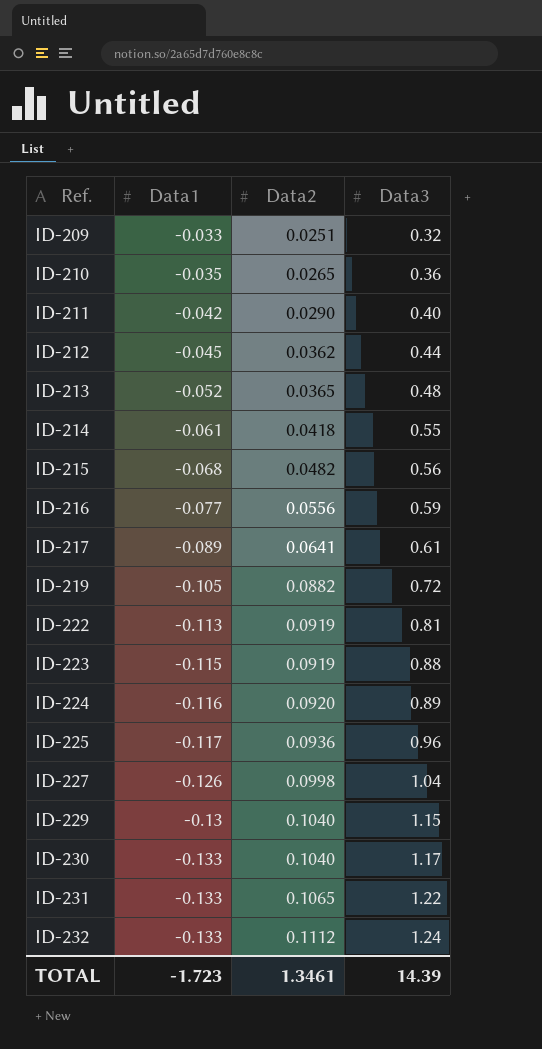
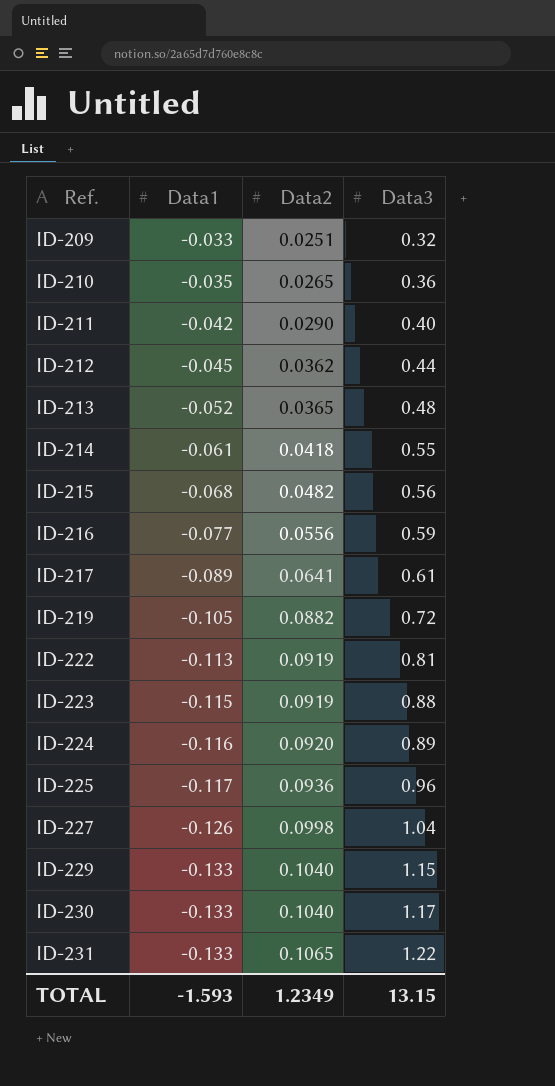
row ID-232: -0.133 | 0.1112 | 1.24 -> none
ID-229 | Data1: -0.13 -> -0.133
TOTAL | Data1: -1.723 -> -1.593
TOTAL | Data2: 1.3461 -> 1.2349
TOTAL | Data3: 14.39 -> 13.15

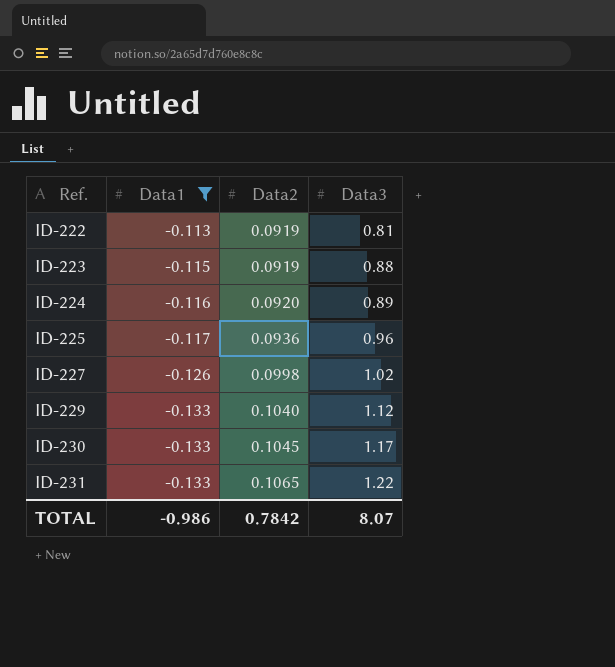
filter: none -> Data1 <= -0.113
ID-227 | Data3: 1.04 -> 1.02
ID-229 | Data3: 1.15 -> 1.12
ID-230 | Data2: 0.1040 -> 0.1045
TOTAL | Data1: -1.593 -> -0.986
TOTAL | Data2: 1.2349 -> 0.7842
TOTAL | Data3: 13.15 -> 8.07

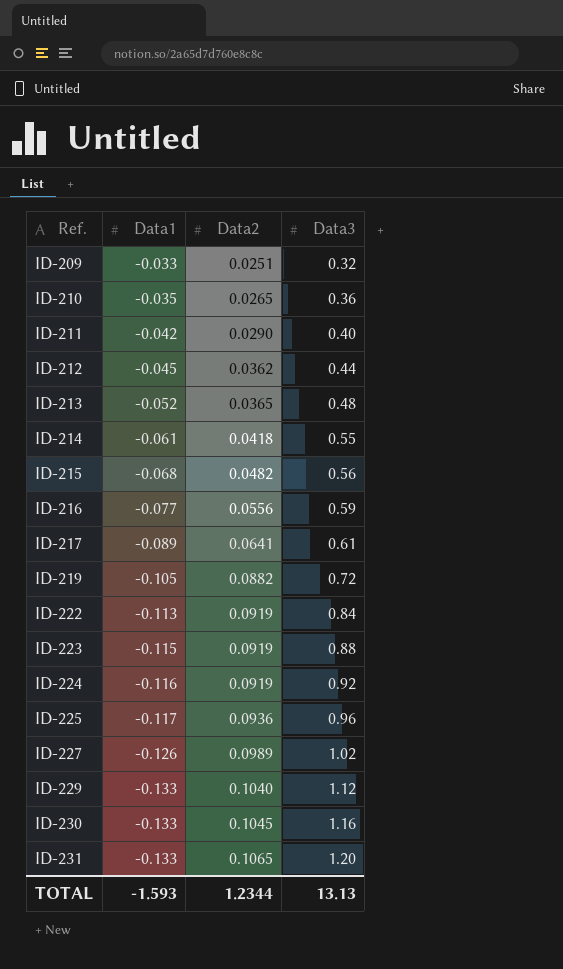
filter: Data1 <= -0.113 -> none
ID-222 | Data3: 0.81 -> 0.84
ID-224 | Data2: 0.0920 -> 0.0919
ID-224 | Data3: 0.89 -> 0.92
ID-227 | Data2: 0.0998 -> 0.0989
ID-230 | Data3: 1.17 -> 1.16
ID-231 | Data3: 1.22 -> 1.20
TOTAL | Data1: -0.986 -> -1.593
TOTAL | Data2: 0.7842 -> 1.2344
TOTAL | Data3: 8.07 -> 13.13

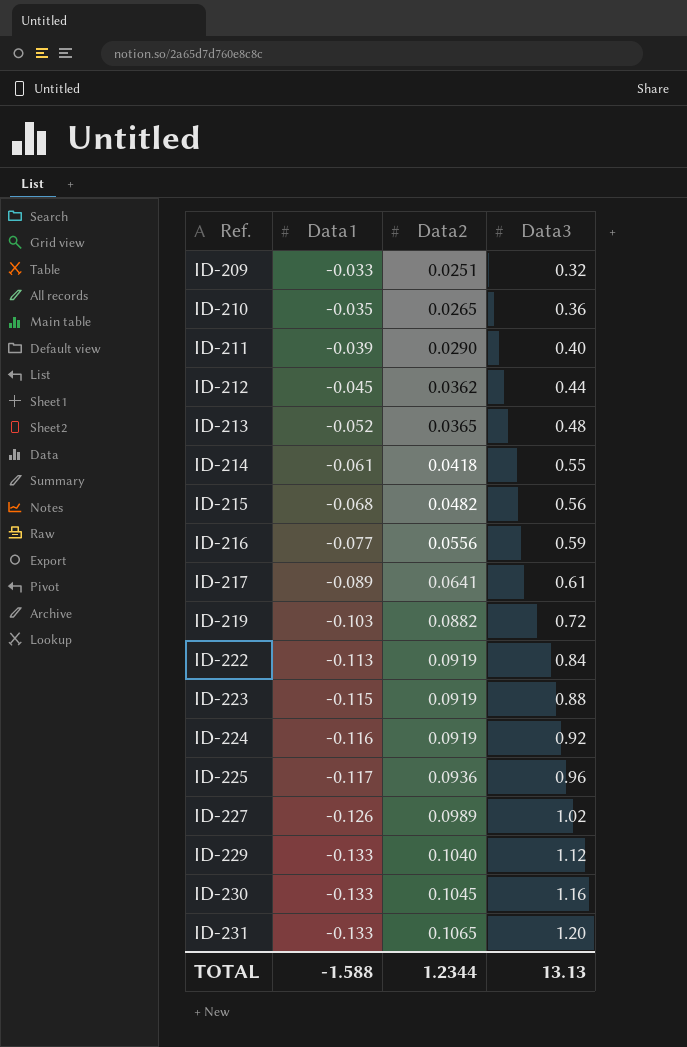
ID-211 | Data1: -0.042 -> -0.039
ID-219 | Data1: -0.105 -> -0.103
TOTAL | Data1: -1.593 -> -1.588

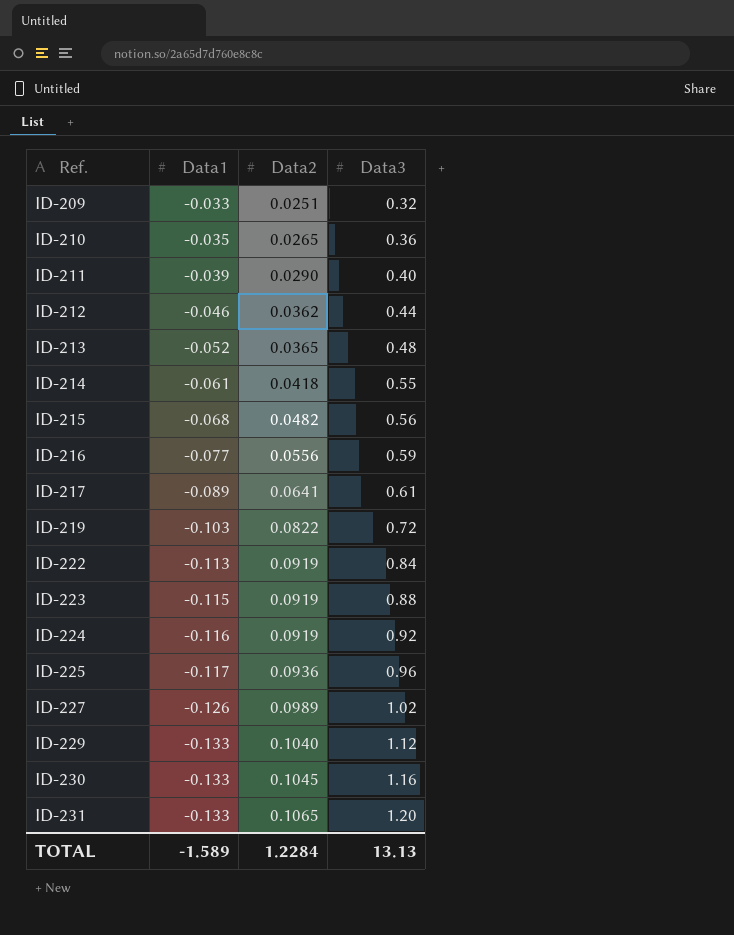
ID-212 | Data1: -0.045 -> -0.046
ID-219 | Data2: 0.0882 -> 0.0822
TOTAL | Data1: -1.588 -> -1.589
TOTAL | Data2: 1.2344 -> 1.2284

